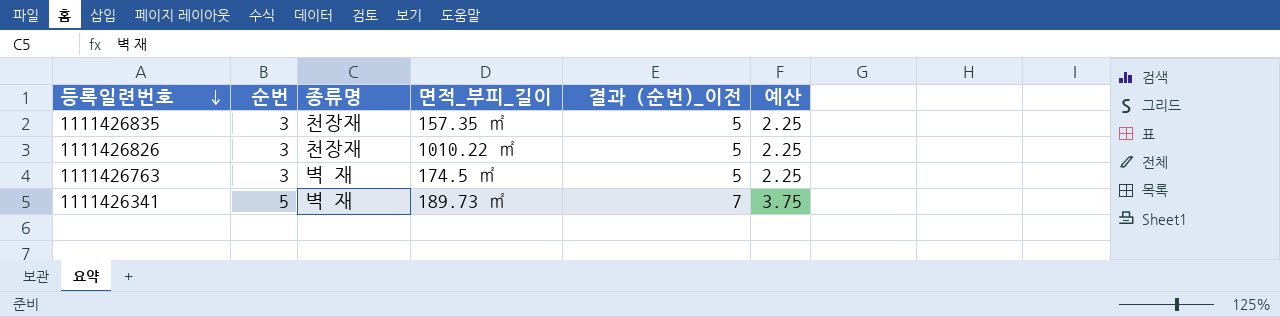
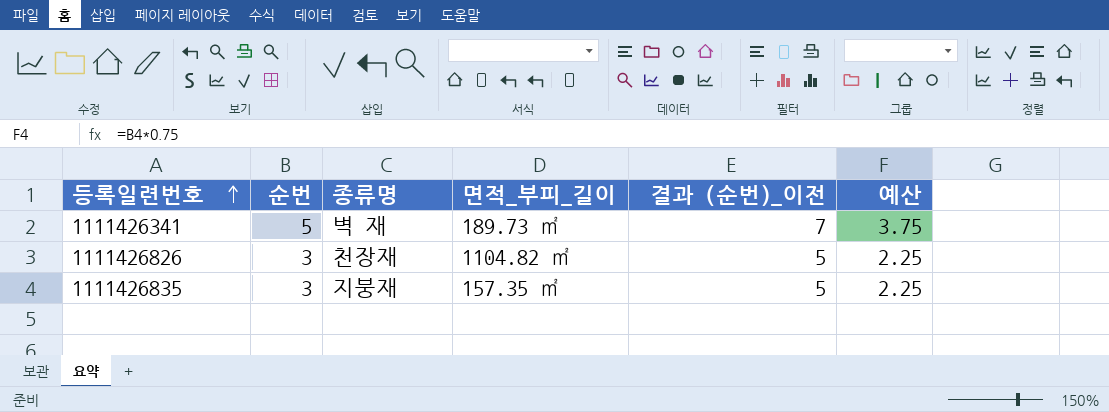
row order: 등록일련번호 descending -> 등록일련번호 ascending
row 1111426763: 3 | 벽 재 | 174.5 ㎡ | 5 | 2.25 -> none
1111426826 | 면적_부피_길이: 1010.22 ㎡ -> 1104.82 ㎡
1111426835 | 종류명: 천장재 -> 지붕재

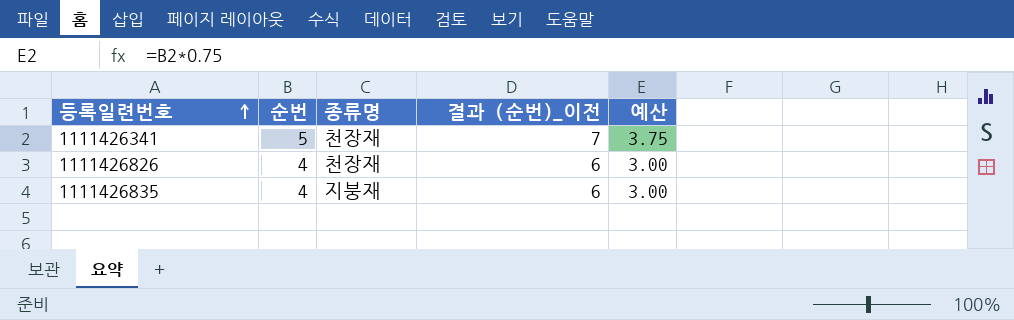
column 면적_부피_길이 | position: 4 -> none
1111426341 | 종류명: 벽 재 -> 천장재
1111426826 | 순번: 3 -> 4
1111426826 | 결과 (순번)_이전: 5 -> 6
1111426826 | 예산: 2.25 -> 3.00
1111426835 | 순번: 3 -> 4
1111426835 | 결과 (순번)_이전: 5 -> 6
1111426835 | 예산: 2.25 -> 3.00

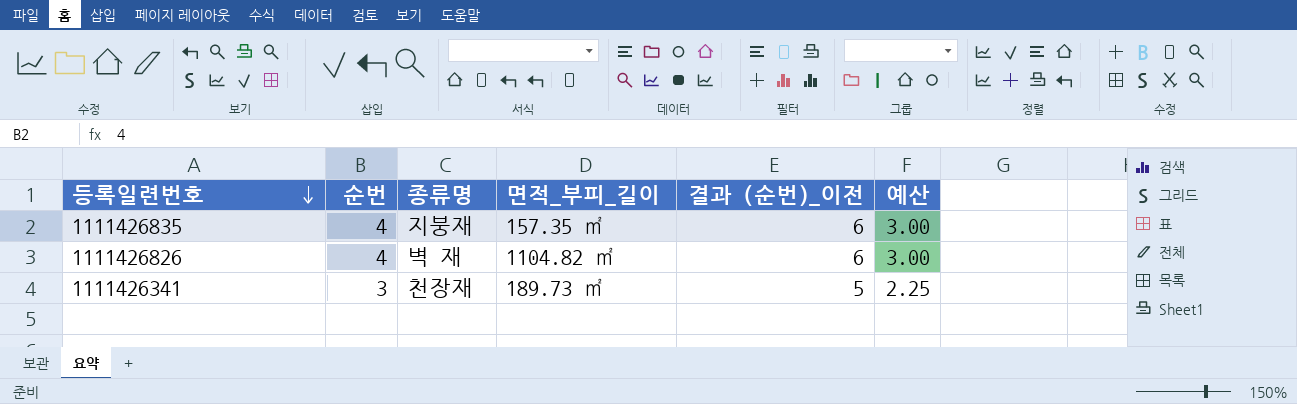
row order: 등록일련번호 ascending -> 등록일련번호 descending
column 면적_부피_길이 | position: none -> 4
1111426826 | 종류명: 천장재 -> 벽 재
1111426341 | 순번: 5 -> 3
1111426341 | 결과 (순번)_이전: 7 -> 5
1111426341 | 예산: 3.75 -> 2.25

